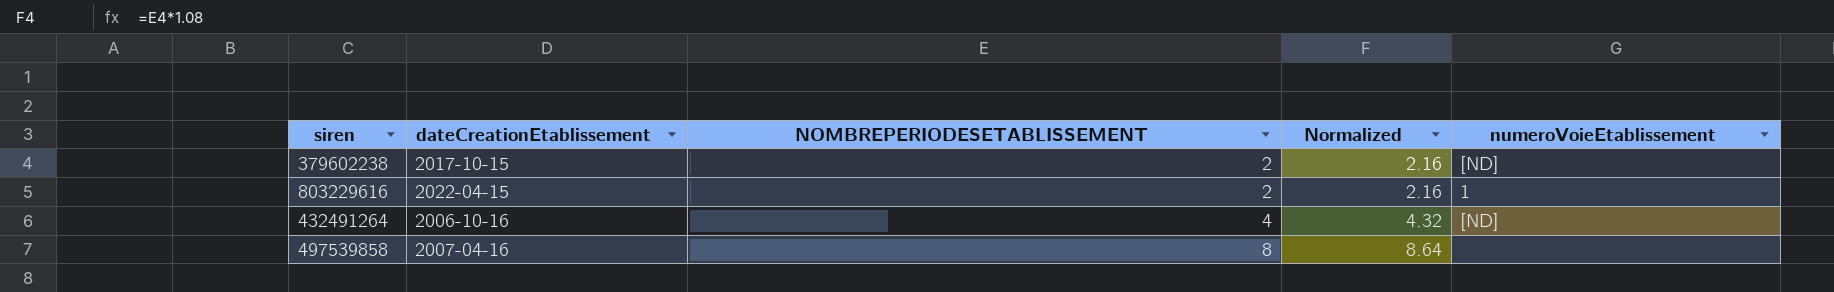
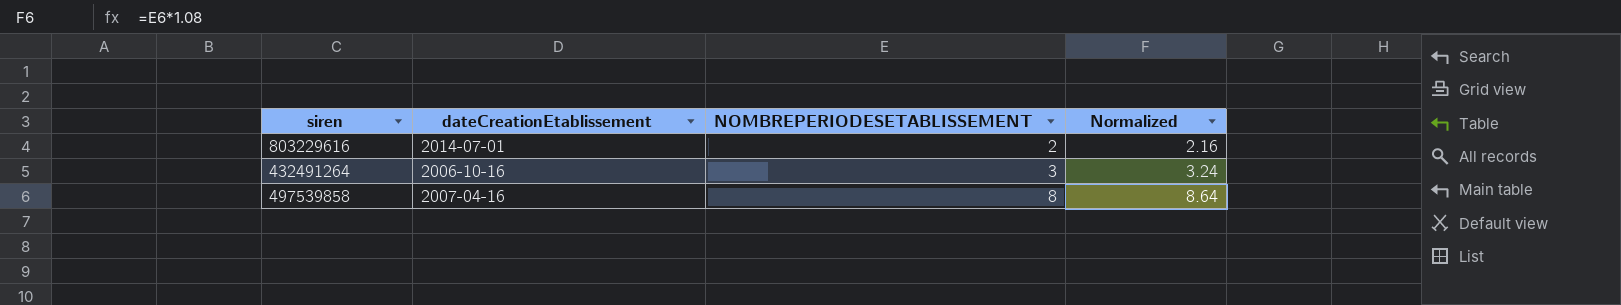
column numeroVoieEtablissement | position: 5 -> none
row 379602238: 2017-10-15 | 2 | 2.16 | [ND] -> none
803229616 | dateCreationEtablissement: 2022-04-15 -> 2014-07-01
432491264 | NOMBREPERIODESETABLISSEMENT: 4 -> 3
432491264 | Normalized: 4.32 -> 3.24

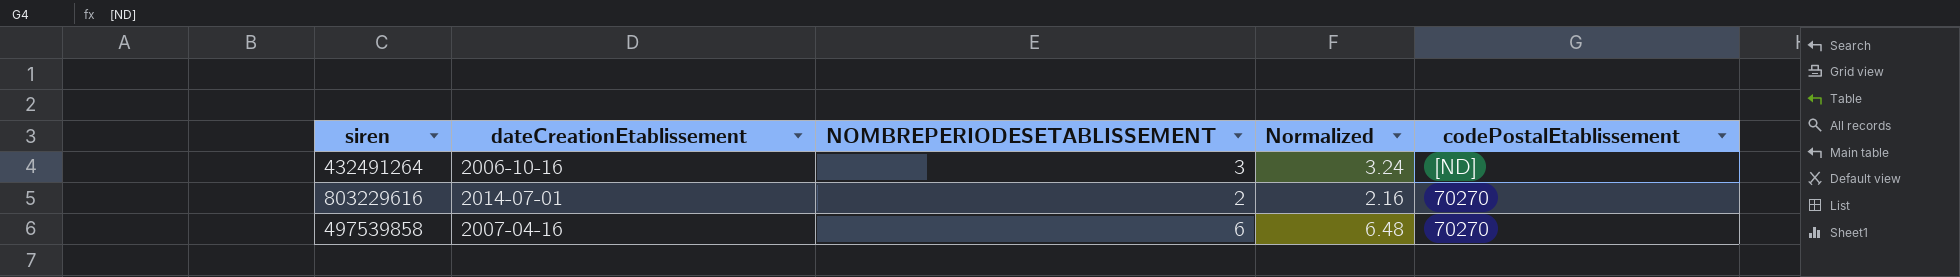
row order: NOMBREPERIODESETABLISSEMENT ascending -> codePostalEtablissement descending
column codePostalEtablissement | position: none -> 5
497539858 | NOMBREPERIODESETABLISSEMENT: 8 -> 6
497539858 | Normalized: 8.64 -> 6.48

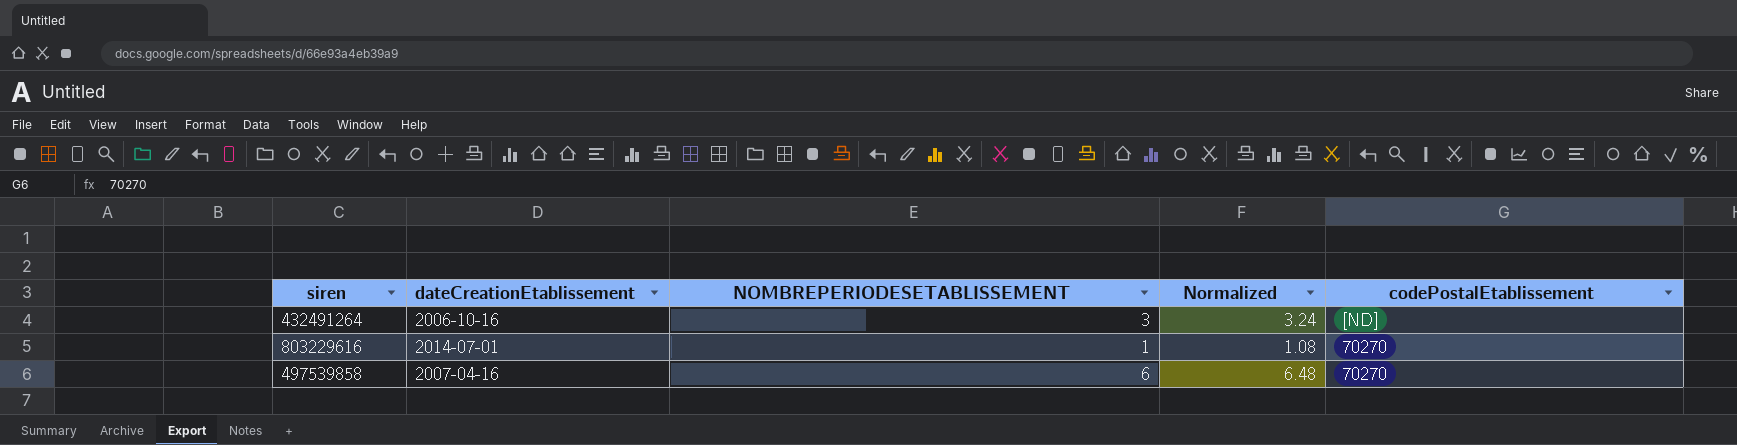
803229616 | NOMBREPERIODESETABLISSEMENT: 2 -> 1
803229616 | Normalized: 2.16 -> 1.08

